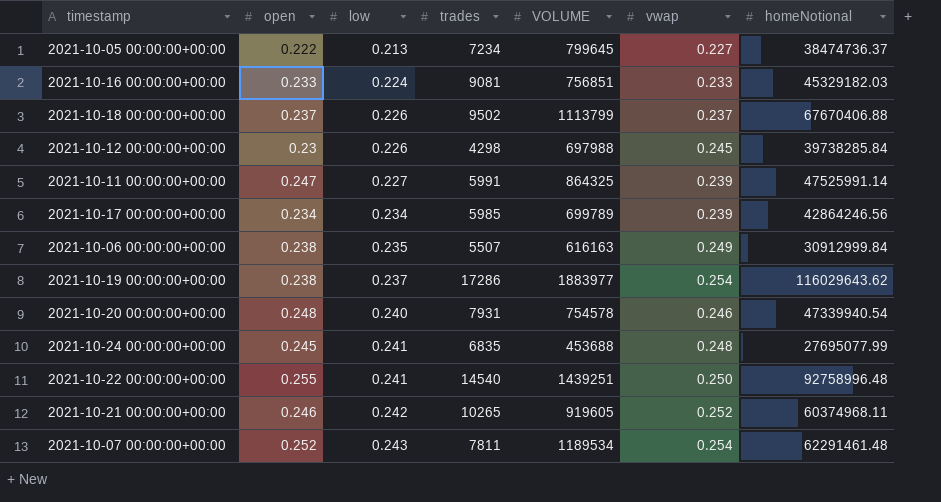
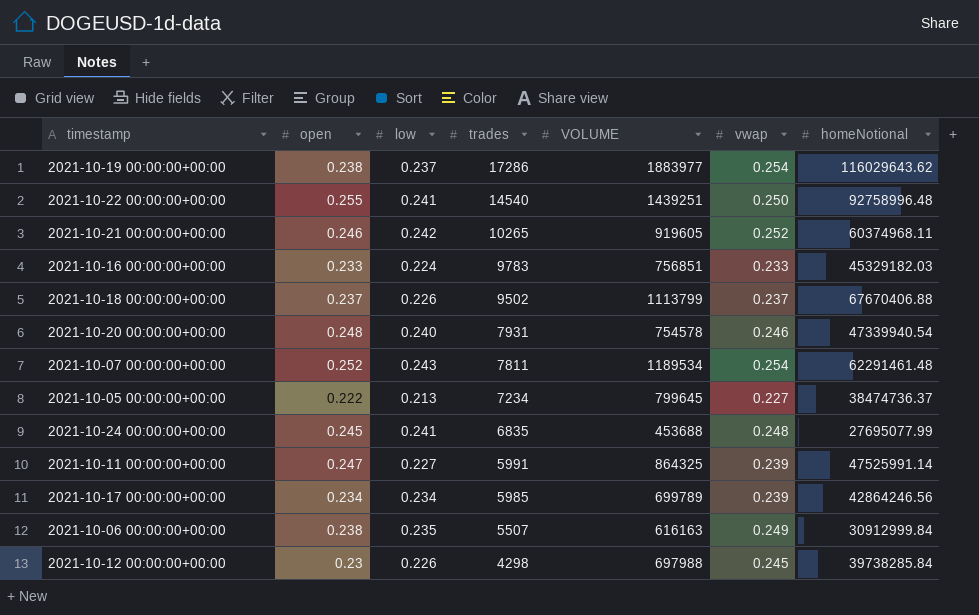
row order: low ascending -> trades descending
2021-10-16 00:00:00+00:00 | trades: 9081 -> 9783

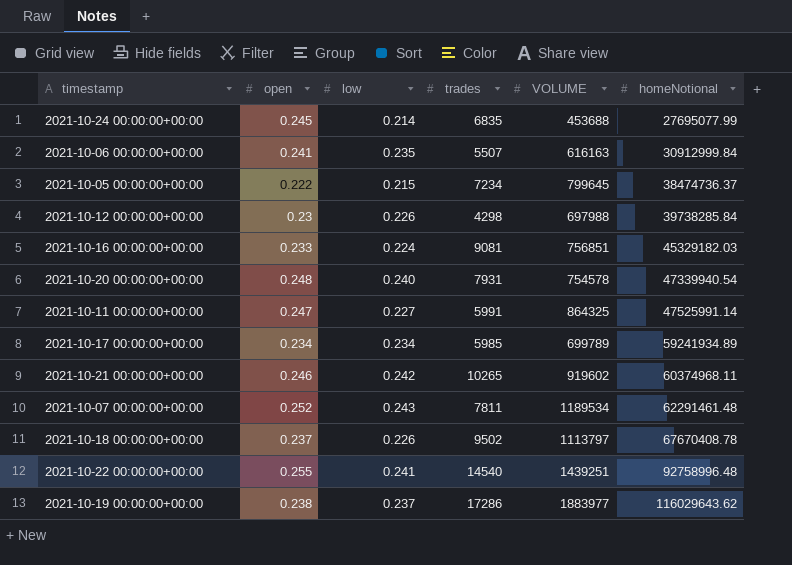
row order: trades descending -> homeNotional ascending
column vwap | position: 6 -> none
2021-10-24 00:00:00+00:00 | low: 0.241 -> 0.214
2021-10-06 00:00:00+00:00 | open: 0.238 -> 0.241
2021-10-05 00:00:00+00:00 | low: 0.213 -> 0.215
2021-10-16 00:00:00+00:00 | trades: 9783 -> 9081
2021-10-17 00:00:00+00:00 | homeNotional: 42864246.56 -> 59241934.89
2021-10-21 00:00:00+00:00 | VOLUME: 919605 -> 919602
2021-10-18 00:00:00+00:00 | VOLUME: 1113799 -> 1113797
2021-10-18 00:00:00+00:00 | homeNotional: 67670406.88 -> 67670408.78

